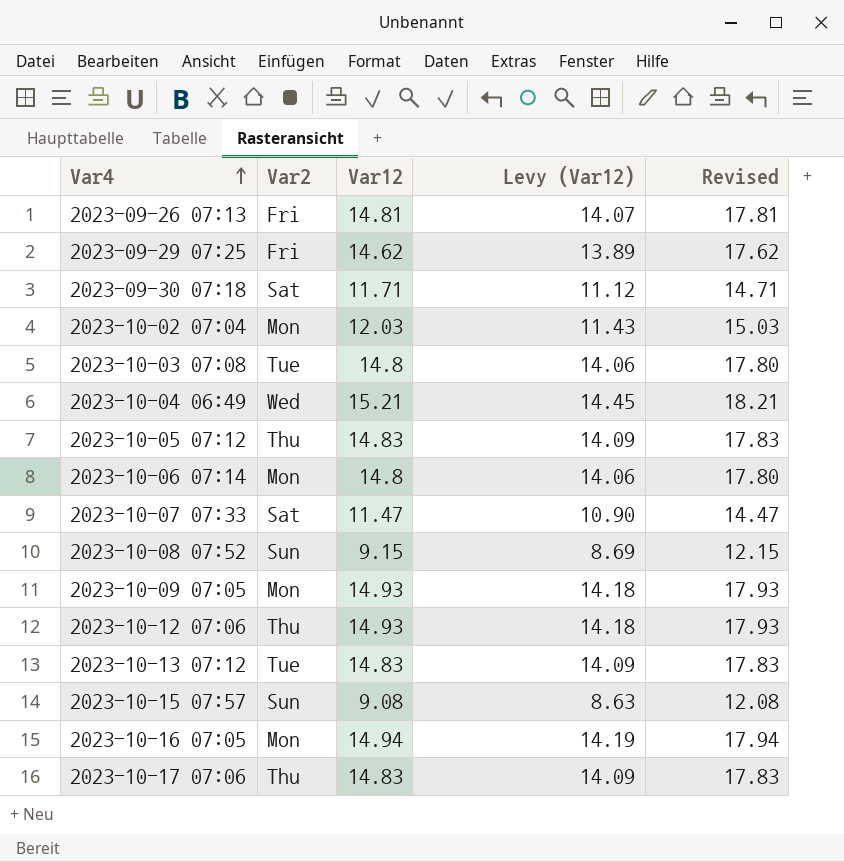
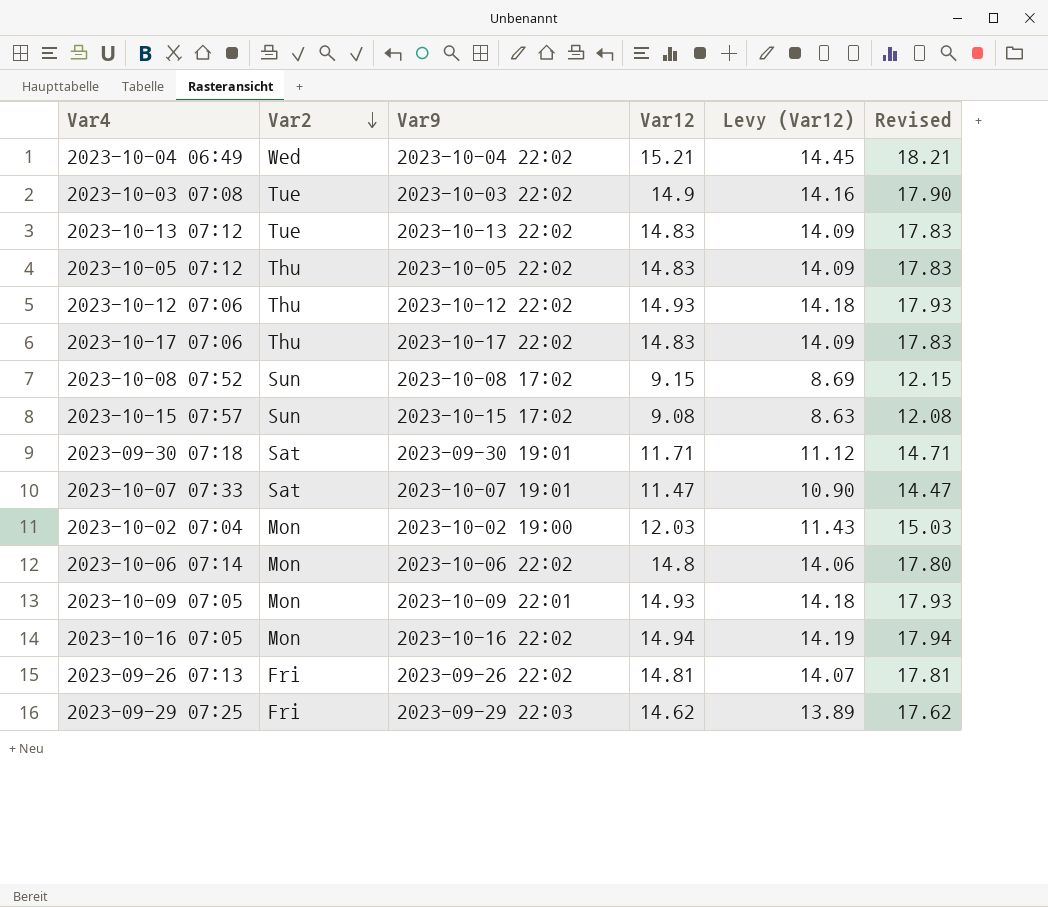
row order: Var4 ascending -> Var2 descending
column Var9 | position: none -> 3
2023-10-03 07:08 | Var12: 14.8 -> 14.9
2023-10-03 07:08 | Levy (Var12): 14.06 -> 14.16
2023-10-03 07:08 | Revised: 17.80 -> 17.90

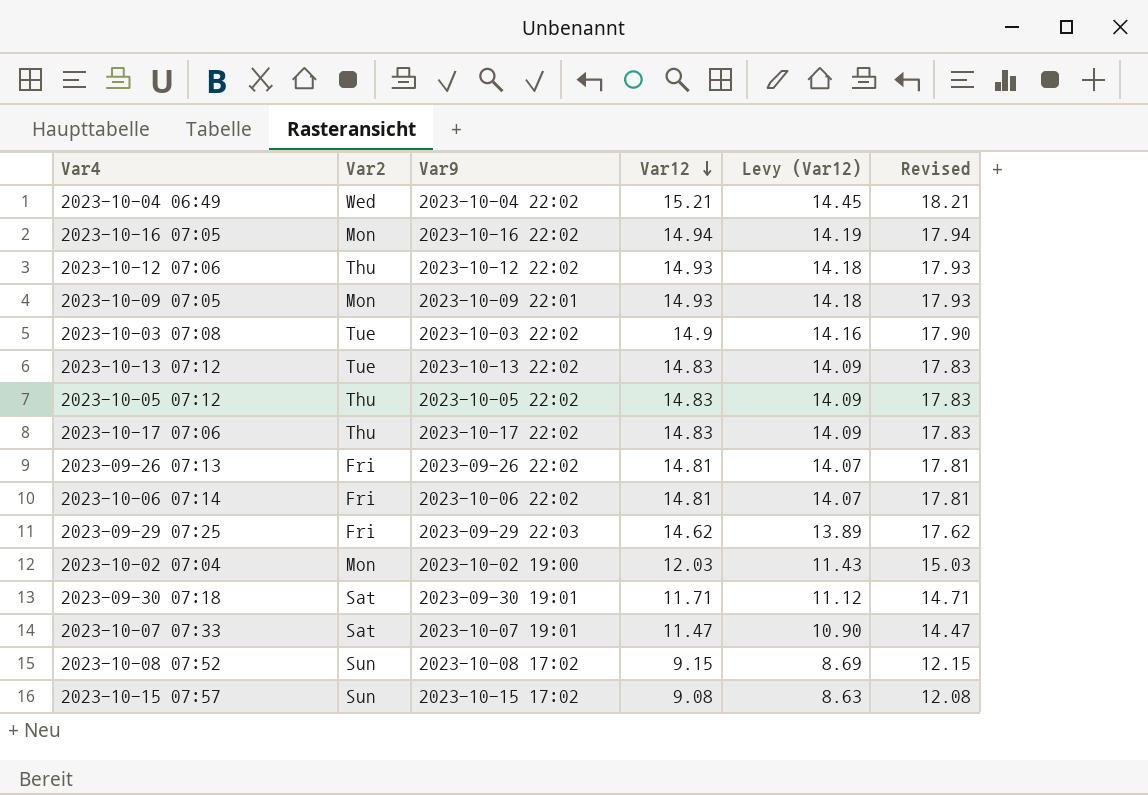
row order: Var2 descending -> Var12 descending
2023-10-06 07:14 | Var2: Mon -> Fri
2023-10-06 07:14 | Var12: 14.8 -> 14.81
2023-10-06 07:14 | Levy (Var12): 14.06 -> 14.07
2023-10-06 07:14 | Revised: 17.80 -> 17.81

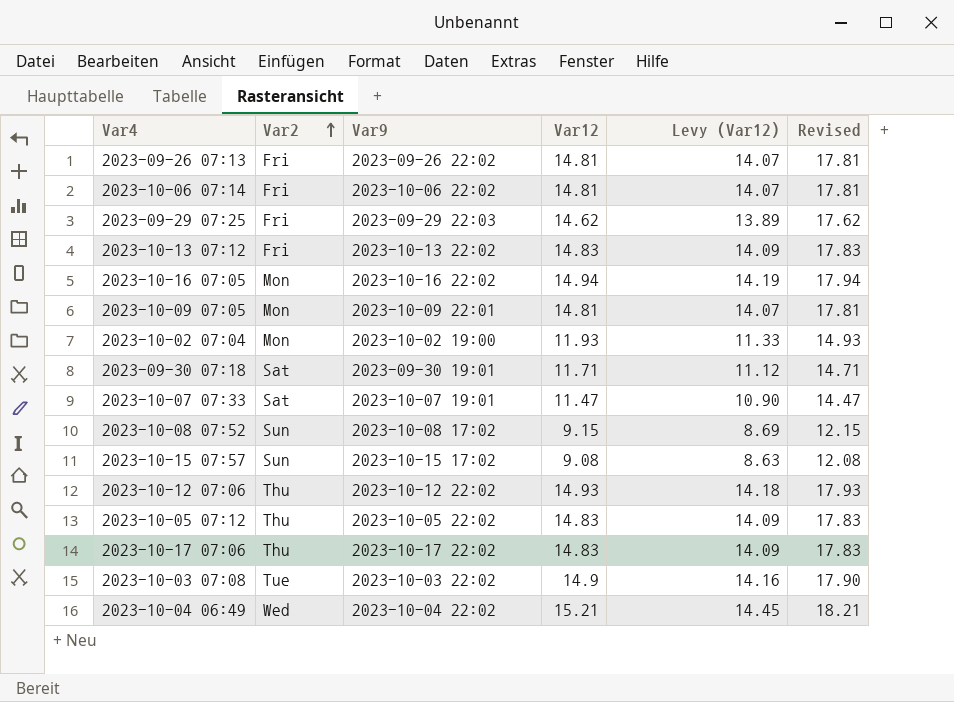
row order: Var12 descending -> Var2 ascending
2023-10-13 07:12 | Var2: Tue -> Fri
2023-10-09 07:05 | Var12: 14.93 -> 14.81
2023-10-09 07:05 | Levy (Var12): 14.18 -> 14.07
2023-10-09 07:05 | Revised: 17.93 -> 17.81
2023-10-02 07:04 | Var12: 12.03 -> 11.93
2023-10-02 07:04 | Levy (Var12): 11.43 -> 11.33
2023-10-02 07:04 | Revised: 15.03 -> 14.93

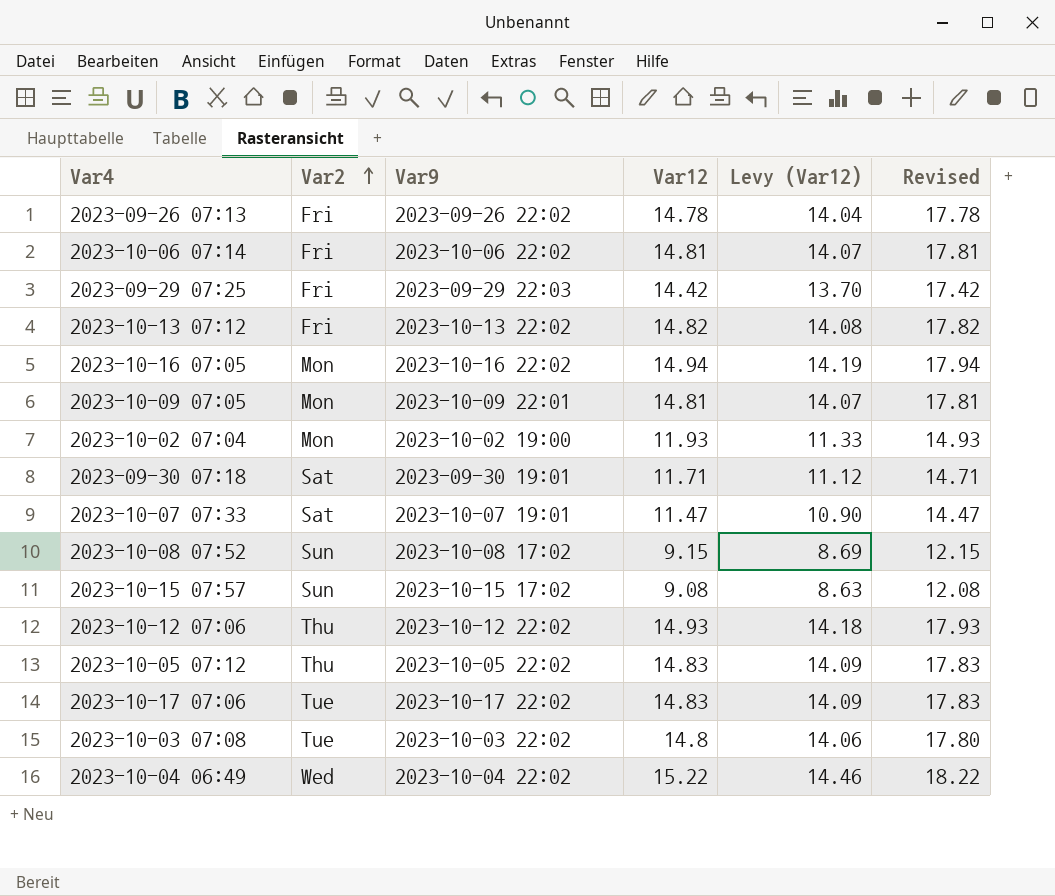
2023-09-26 07:13 | Var12: 14.81 -> 14.78
2023-09-26 07:13 | Levy (Var12): 14.07 -> 14.04
2023-09-26 07:13 | Revised: 17.81 -> 17.78
2023-09-29 07:25 | Var12: 14.62 -> 14.42
2023-09-29 07:25 | Levy (Var12): 13.89 -> 13.70
2023-09-29 07:25 | Revised: 17.62 -> 17.42
2023-10-13 07:12 | Var12: 14.83 -> 14.82
2023-10-13 07:12 | Levy (Var12): 14.09 -> 14.08
2023-10-13 07:12 | Revised: 17.83 -> 17.82
2023-10-17 07:06 | Var2: Thu -> Tue
2023-10-03 07:08 | Var12: 14.9 -> 14.8
2023-10-03 07:08 | Levy (Var12): 14.16 -> 14.06
2023-10-03 07:08 | Revised: 17.90 -> 17.80
2023-10-04 06:49 | Var12: 15.21 -> 15.22
2023-10-04 06:49 | Levy (Var12): 14.45 -> 14.46
2023-10-04 06:49 | Revised: 18.21 -> 18.22

